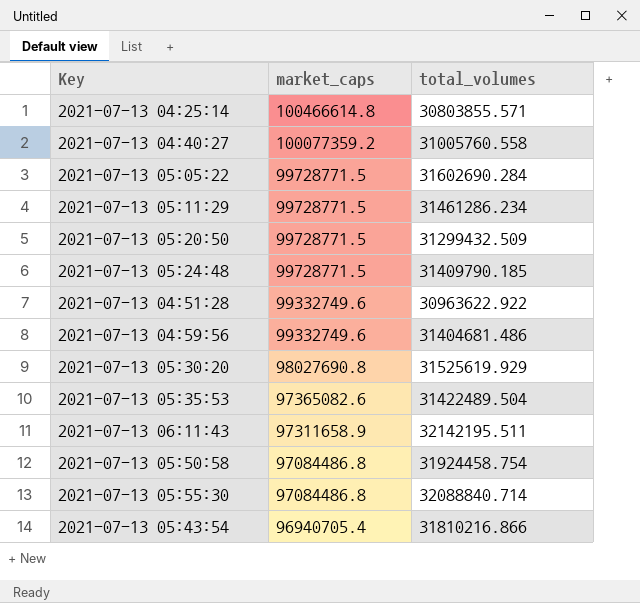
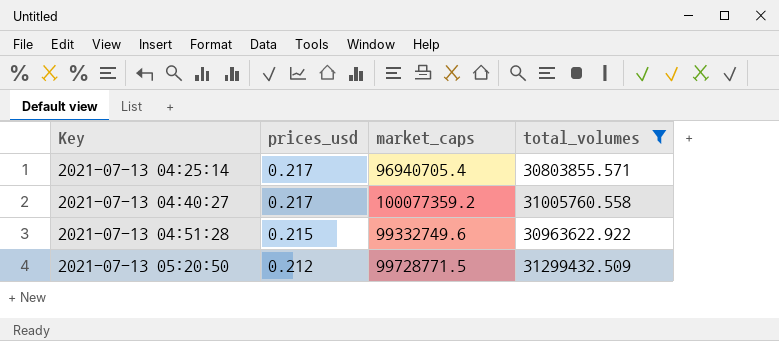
filter: none -> total_volumes <= 31299432.509
row order: market_caps descending -> Key ascending
column prices_usd | position: none -> 2
2021-07-13 04:25:14 | market_caps: 100466614.8 -> 96940705.4

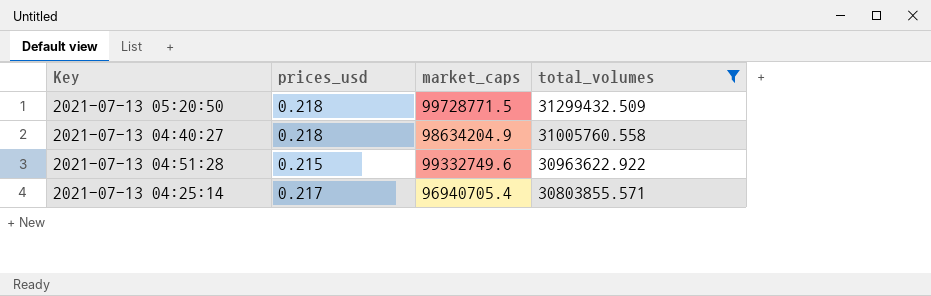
row order: Key ascending -> total_volumes descending
2021-07-13 05:20:50 | prices_usd: 0.212 -> 0.218
2021-07-13 04:40:27 | prices_usd: 0.217 -> 0.218
2021-07-13 04:40:27 | market_caps: 100077359.2 -> 98634204.9

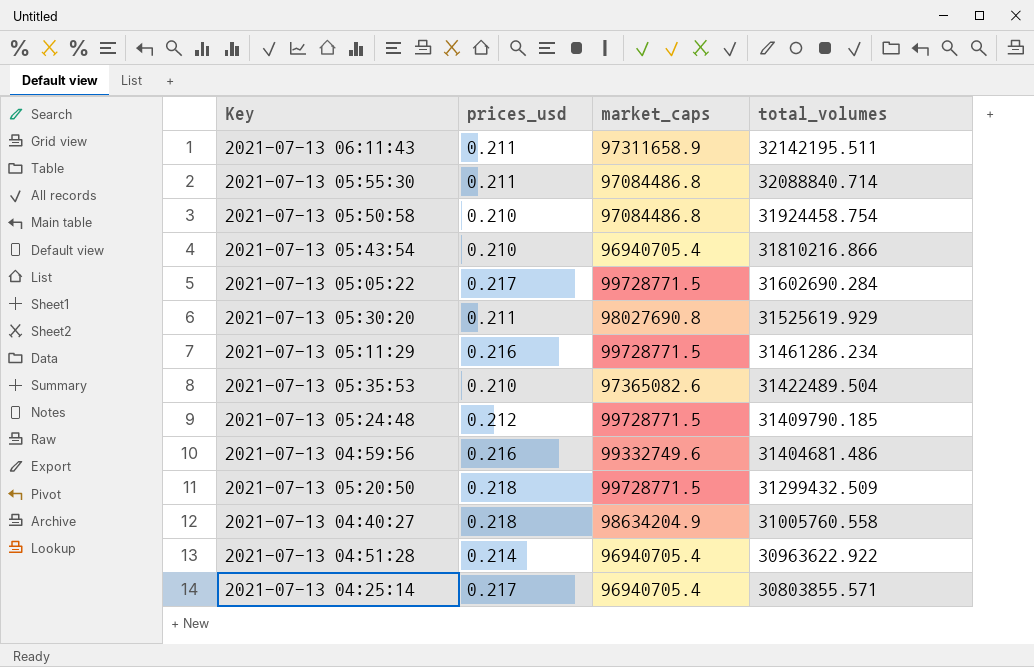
filter: total_volumes <= 31299432.509 -> none
2021-07-13 04:51:28 | prices_usd: 0.215 -> 0.214
2021-07-13 04:51:28 | market_caps: 99332749.6 -> 96940705.4

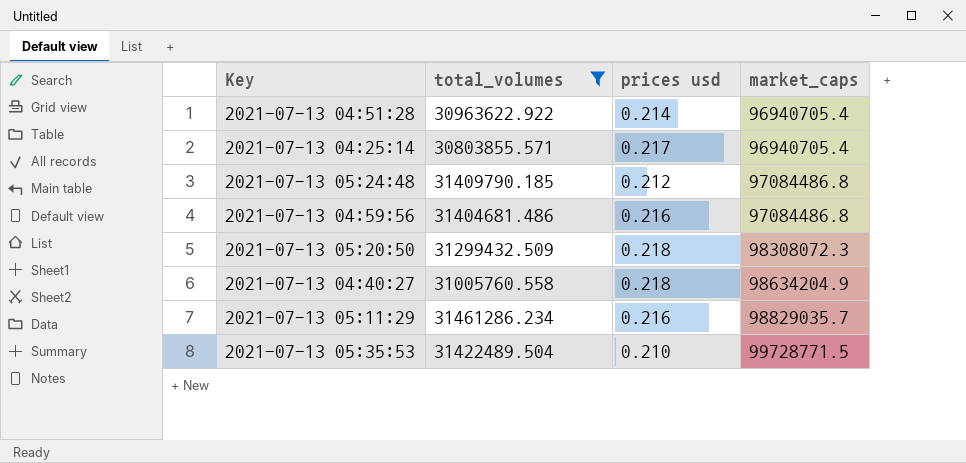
filter: none -> total_volumes <= 31461286.234
row order: total_volumes descending -> market_caps ascending
column total_volumes | position: 4 -> 2
column name: prices_usd -> prices usd
2021-07-13 05:24:48 | market_caps: 99728771.5 -> 97084486.8
2021-07-13 04:59:56 | market_caps: 99332749.6 -> 97084486.8
2021-07-13 05:20:50 | market_caps: 99728771.5 -> 98308072.3
2021-07-13 05:11:29 | market_caps: 99728771.5 -> 98829035.7
2021-07-13 05:35:53 | market_caps: 97365082.6 -> 99728771.5

